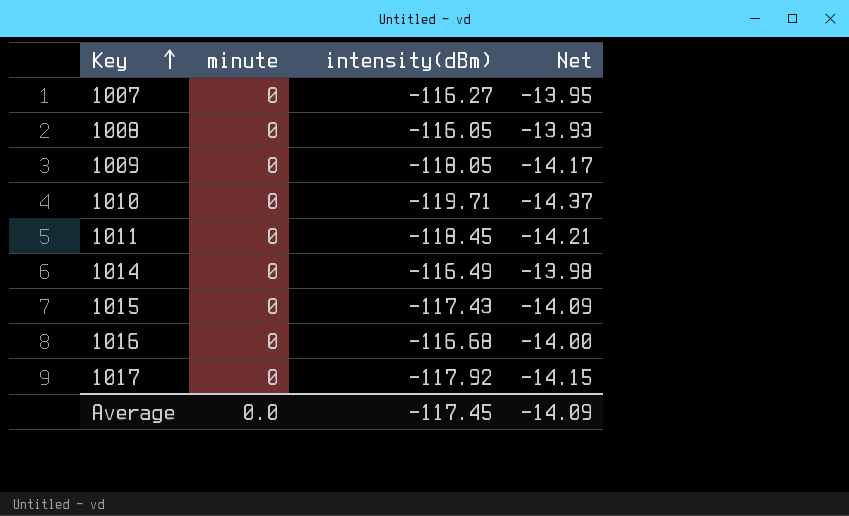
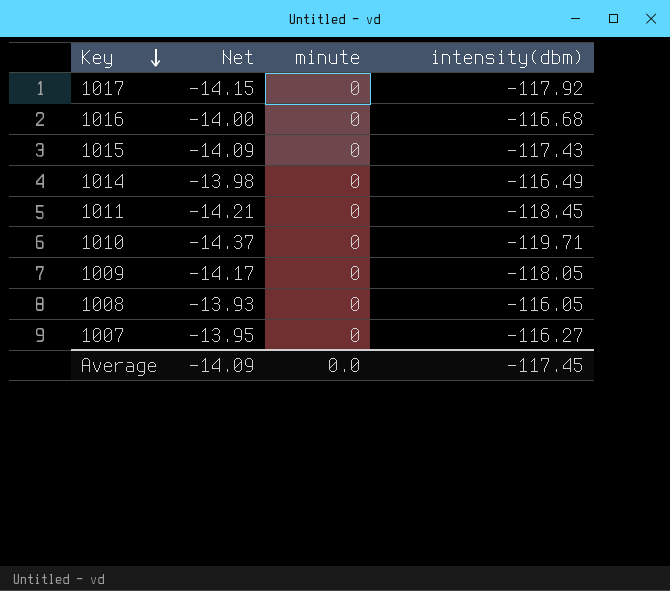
row order: Key ascending -> Key descending
column Net | position: 4 -> 2
column name: intensity(dBm) -> intensity(dbm)

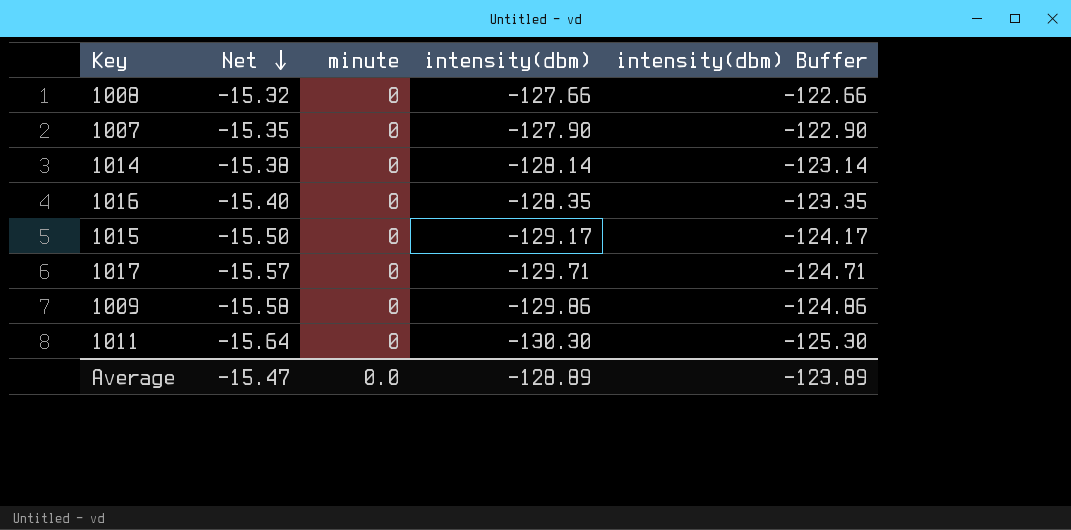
row order: Key descending -> Net descending
column intensity(dbm) Buffer | formula: none -> [intensity(dbm)] + 5
row 1010: -14.37 | 0 | -119.71 -> none
1008 | Net: -13.93 -> -15.32
1008 | intensity(dbm): -116.05 -> -127.66
1007 | Net: -13.95 -> -15.35
1007 | intensity(dbm): -116.27 -> -127.90
1014 | Net: -13.98 -> -15.38
1014 | intensity(dbm): -116.49 -> -128.14
1016 | Net: -14.00 -> -15.40
1016 | intensity(dbm): -116.68 -> -128.35
1015 | Net: -14.09 -> -15.50
1015 | intensity(dbm): -117.43 -> -129.17
1017 | Net: -14.15 -> -15.57
1017 | intensity(dbm): -117.92 -> -129.71
1009 | Net: -14.17 -> -15.58
1009 | intensity(dbm): -118.05 -> -129.86
1011 | Net: -14.21 -> -15.64
1011 | intensity(dbm): -118.45 -> -130.30
Average | Net: -14.09 -> -15.47
Average | intensity(dbm): -117.45 -> -128.89

